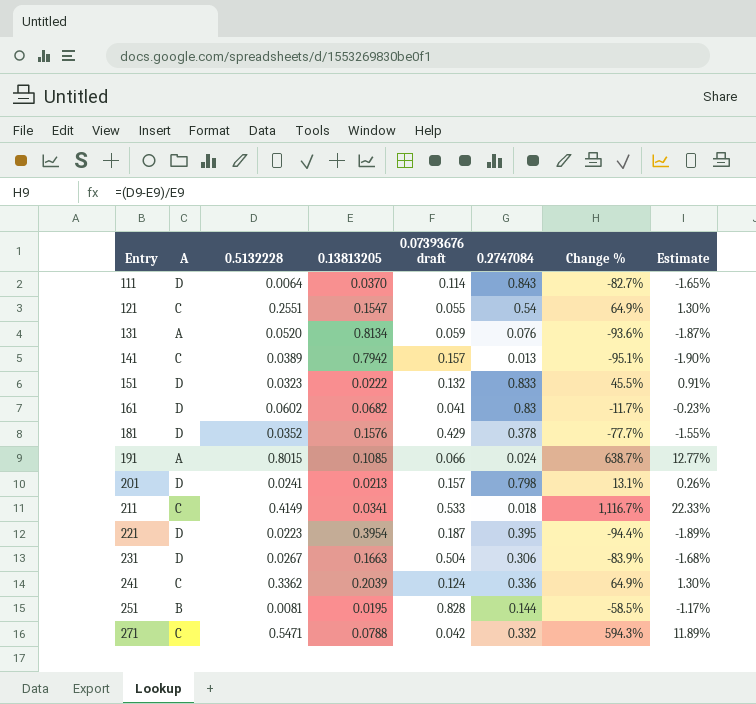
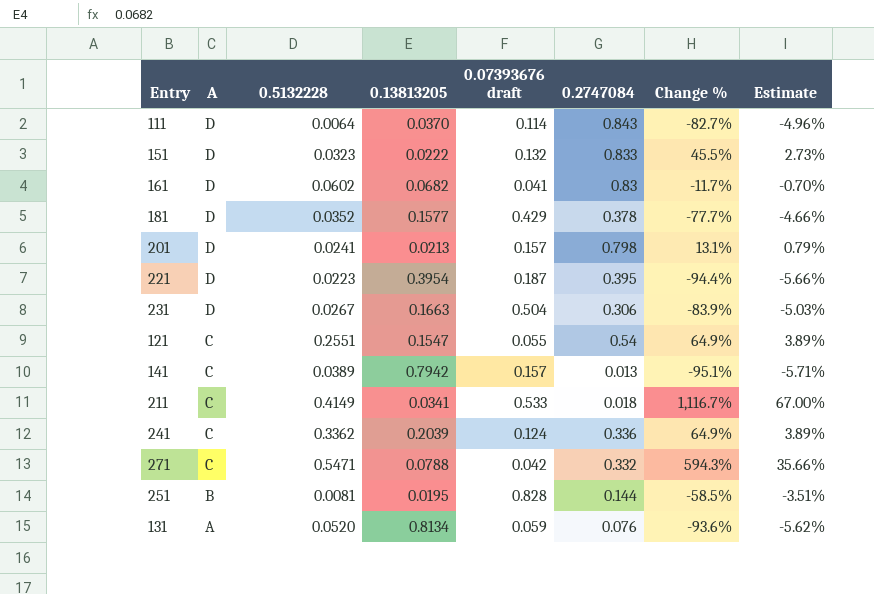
row order: Entry ascending -> A descending
column Estimate | formula: [Change %] * 0.02 -> [Change %] * 0.06
row 191: A | 0.8015 | 0.1085 | 0.066 | 0.024 | 638.7% | 12.77% -> none
181 | 0.13813205: 0.1576 -> 0.1577

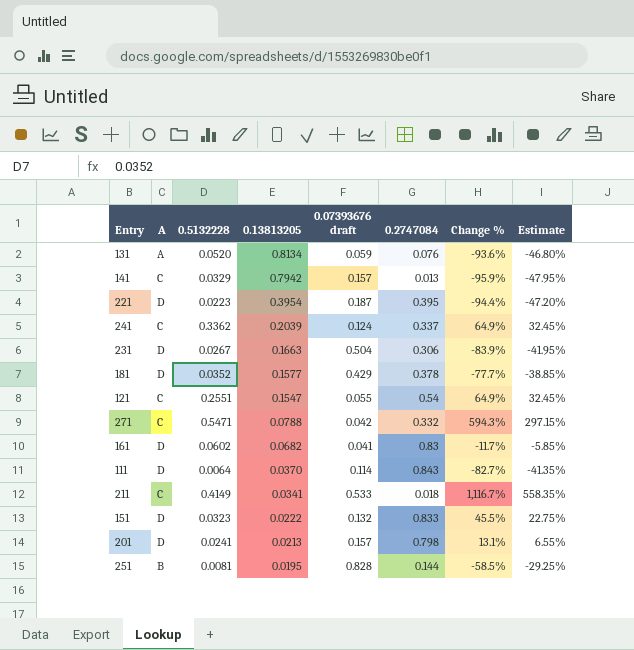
row order: A descending -> 0.13813205 descending
column Estimate | formula: [Change %] * 0.06 -> [Change %] * 0.5
141 | 0.5132228: 0.0389 -> 0.0329
141 | Change %: -95.1% -> -95.9%
241 | 0.2747084: 0.336 -> 0.337

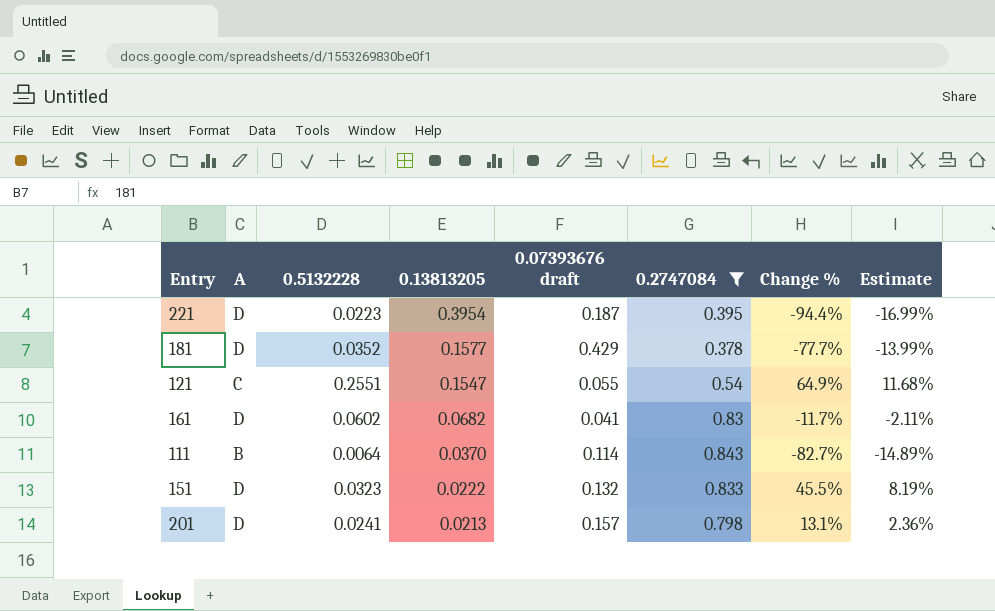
filter: none -> 0.2747084 >= 0.378
column Estimate | formula: [Change %] * 0.5 -> [Change %] * 0.18
111 | A: D -> B

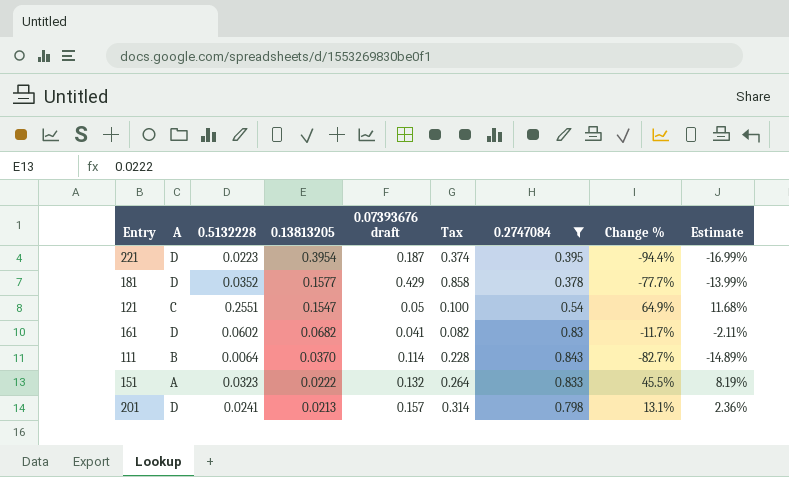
column Tax | formula: none -> [0.07393676 draft] * 2
121 | 0.07393676 draft: 0.055 -> 0.05
151 | A: D -> A

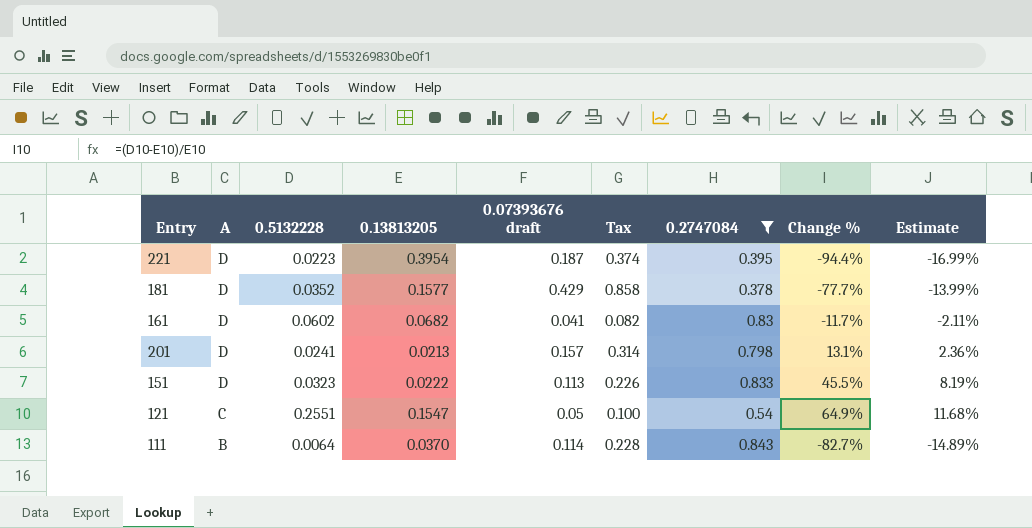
row order: 0.13813205 descending -> A descending
151 | A: A -> D
151 | 0.07393676 draft: 0.132 -> 0.113
151 | Tax: 0.264 -> 0.226

